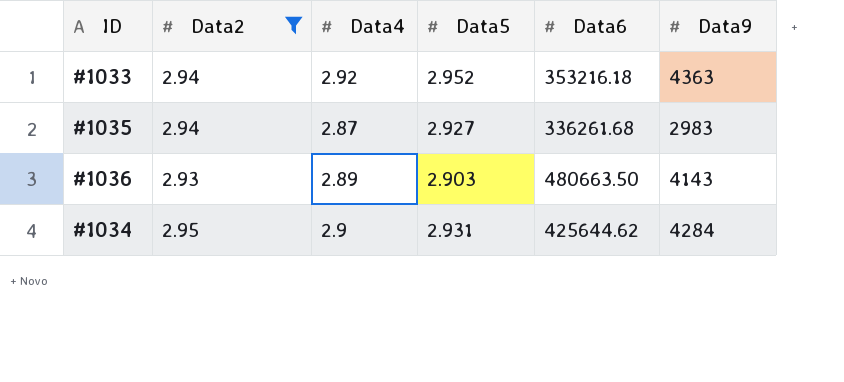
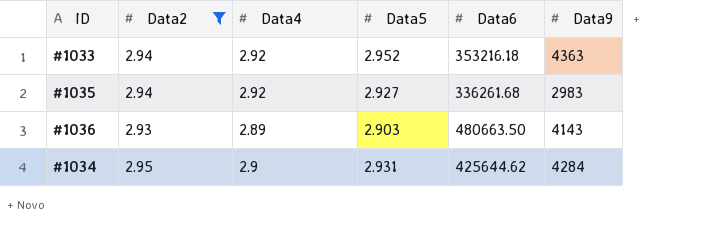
#1035 | Data4: 2.87 -> 2.92

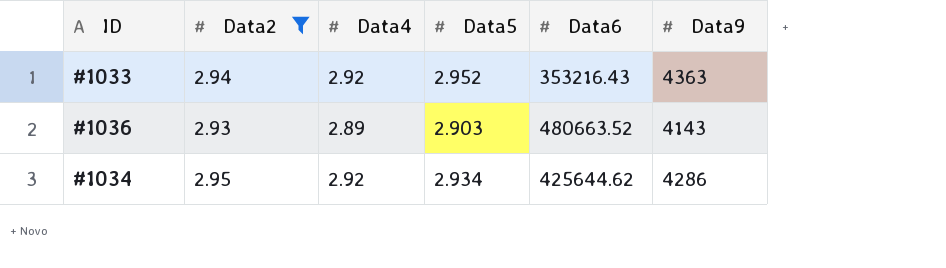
row #1035: 2.94 | 2.92 | 2.927 | 336261.68 | 2983 -> none
#1033 | Data6: 353216.18 -> 353216.43
#1036 | Data6: 480663.50 -> 480663.52
#1034 | Data4: 2.9 -> 2.92
#1034 | Data5: 2.931 -> 2.934
#1034 | Data9: 4284 -> 4286

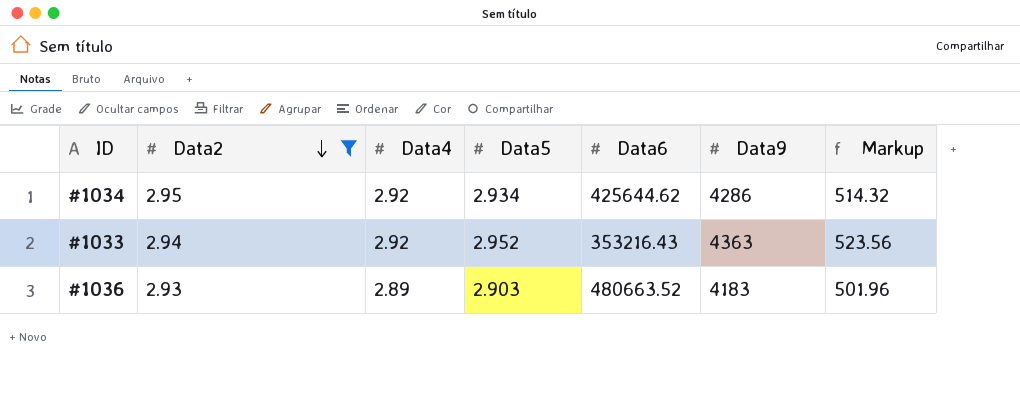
row order: none -> Data2 descending
column Markup | formula: none -> [Data9] * 0.12
#1036 | Data9: 4143 -> 4183

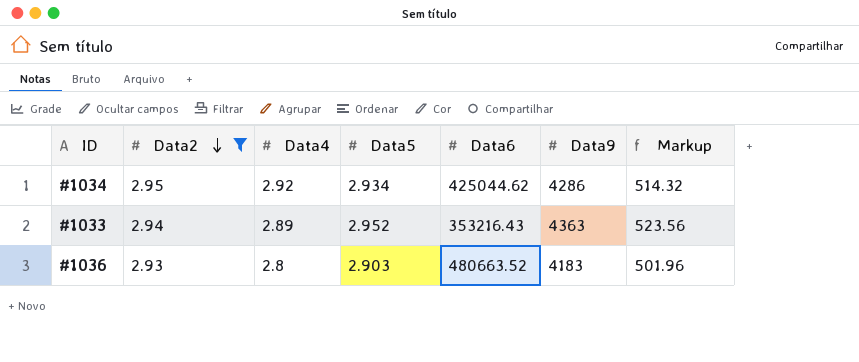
#1034 | Data6: 425644.62 -> 425044.62
#1033 | Data4: 2.92 -> 2.89
#1036 | Data4: 2.89 -> 2.8

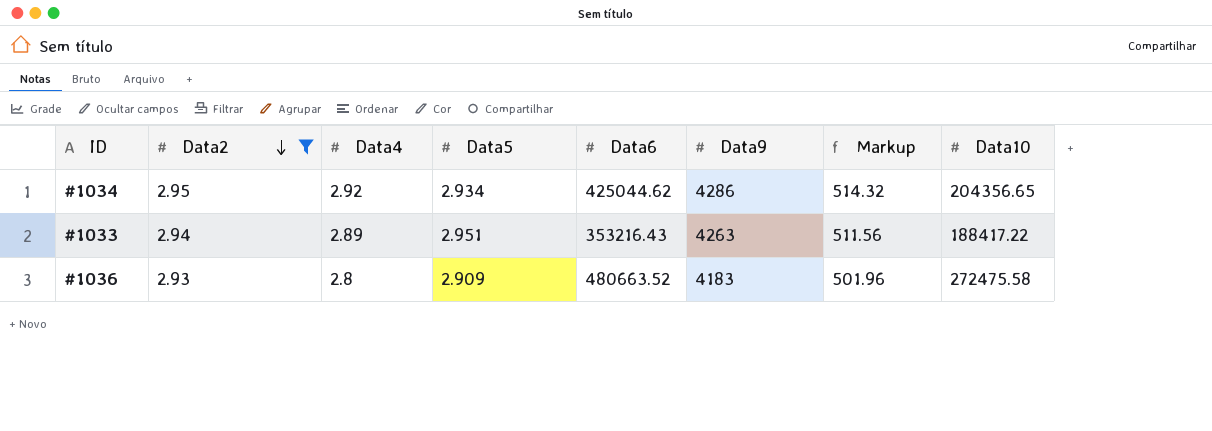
column Data10 | position: none -> 8
#1033 | Data5: 2.952 -> 2.951
#1033 | Data9: 4363 -> 4263
#1033 | Markup: 523.56 -> 511.56
#1036 | Data5: 2.903 -> 2.909

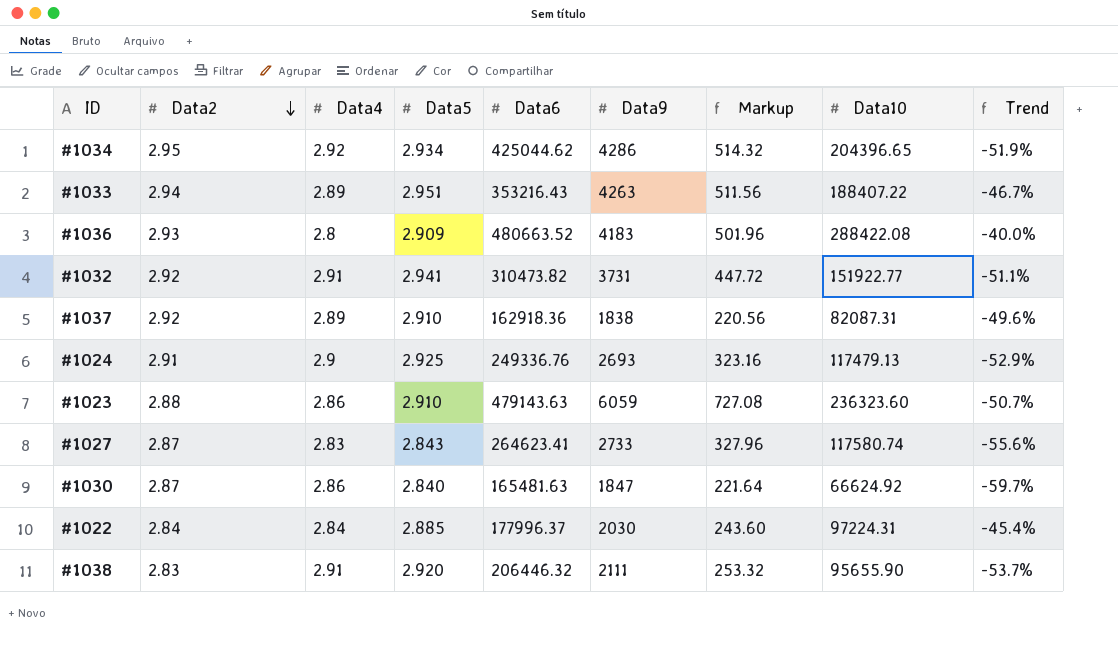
filter: Data2 >= 2.93 -> none
column Trend | formula: none -> ([Data10] - [Data6]) / [Data6]
#1034 | Data10: 204356.65 -> 204396.65
#1033 | Data10: 188417.22 -> 188407.22
#1036 | Data10: 272475.58 -> 288422.08

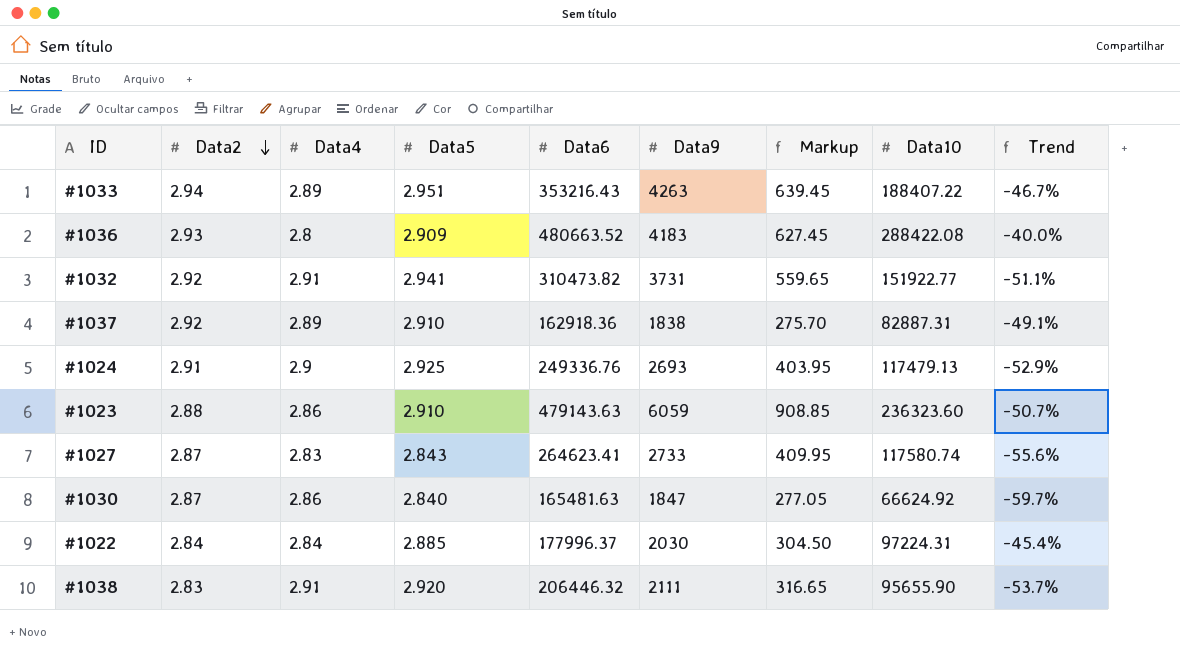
column Markup | formula: [Data9] * 0.12 -> [Data9] * 0.15
row #1034: 2.95 | 2.92 | 2.934 | 425044.62 | 4286 | 514.32 | 204396.65 | -51.9% -> none
#1037 | Data10: 82087.31 -> 82887.31
#1037 | Trend: -49.6% -> -49.1%

